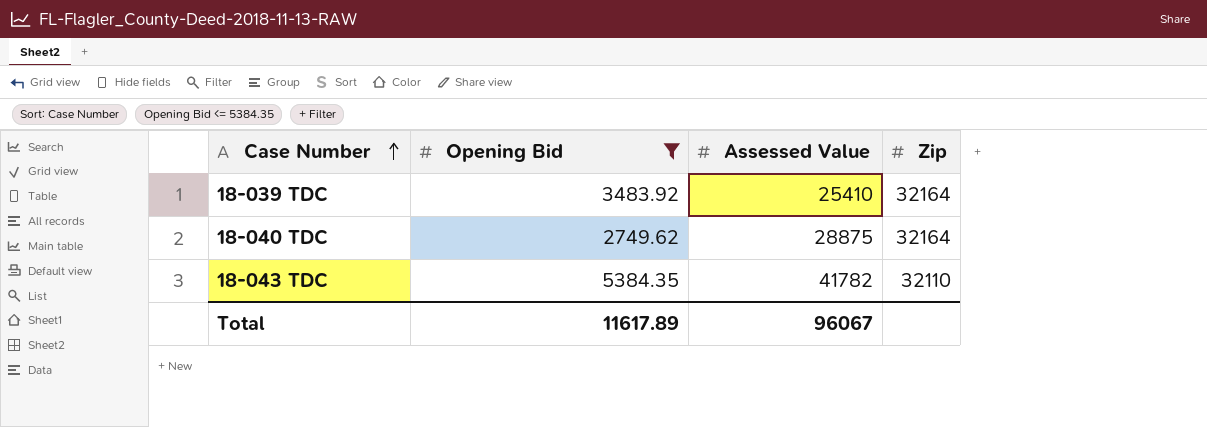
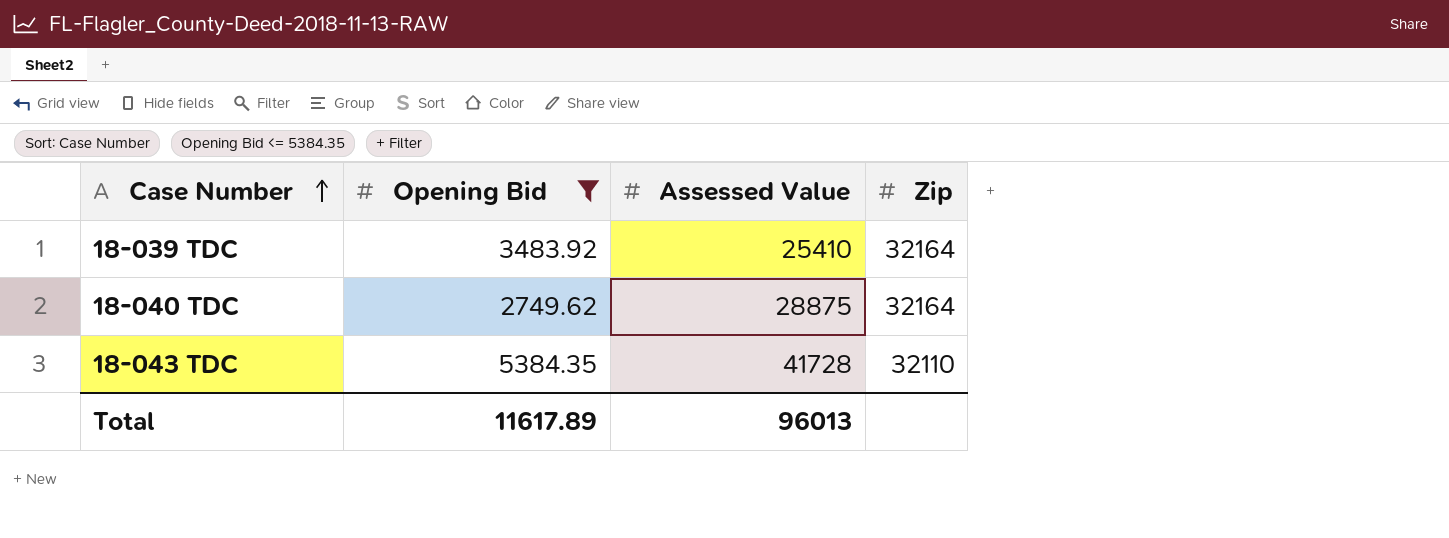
18-043 TDC | Assessed Value: 41782 -> 41728
Total | Assessed Value: 96067 -> 96013

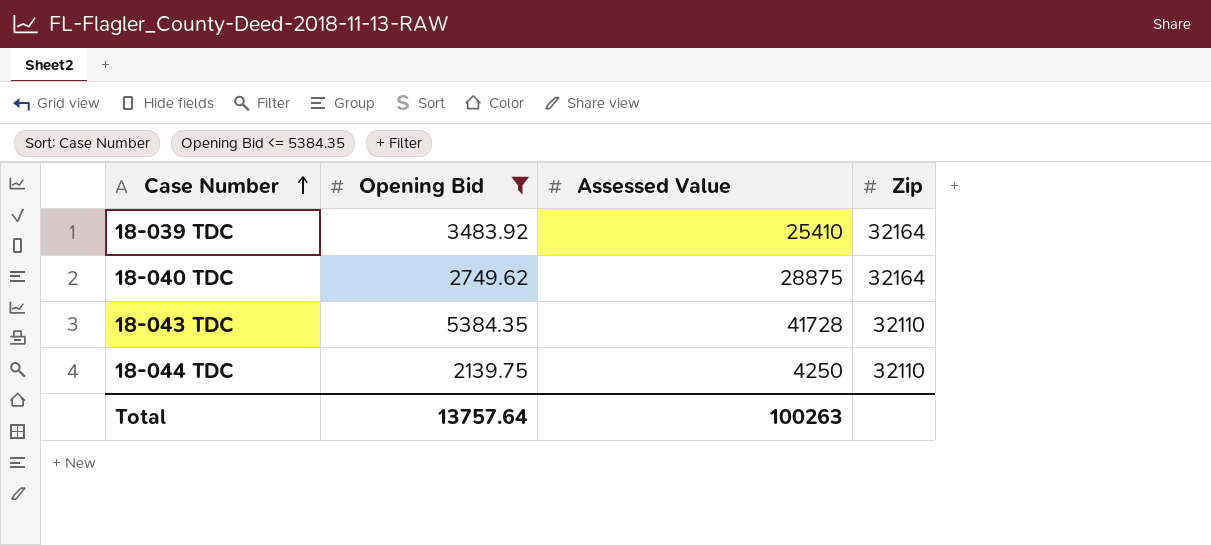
row 18-044 TDC: none -> 2139.75 | 4250 | 32110
Total | Opening Bid: 11617.89 -> 13757.64
Total | Assessed Value: 96013 -> 100263

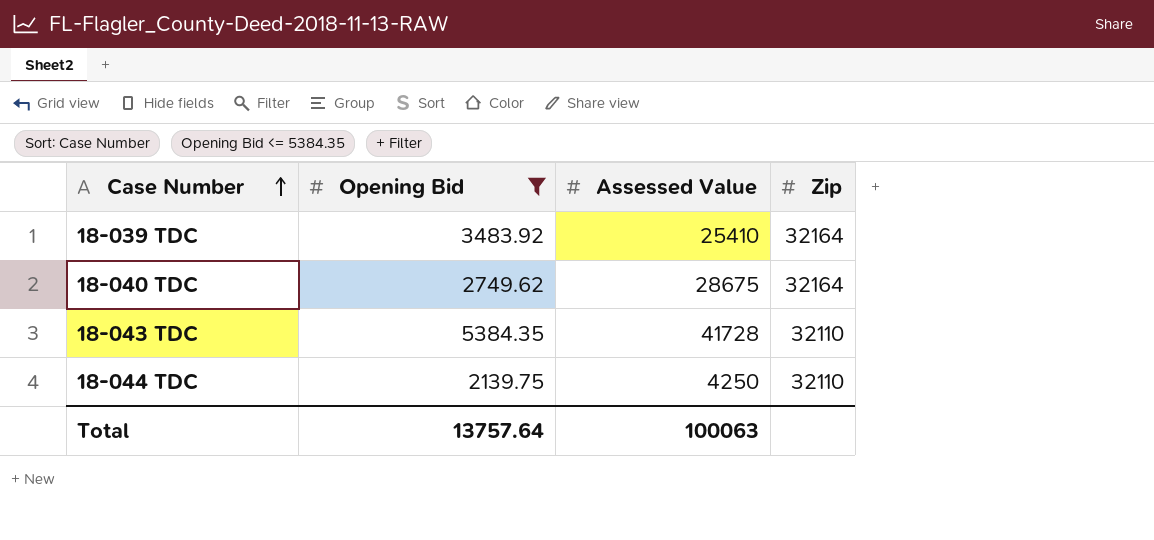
18-040 TDC | Assessed Value: 28875 -> 28675
Total | Assessed Value: 100263 -> 100063

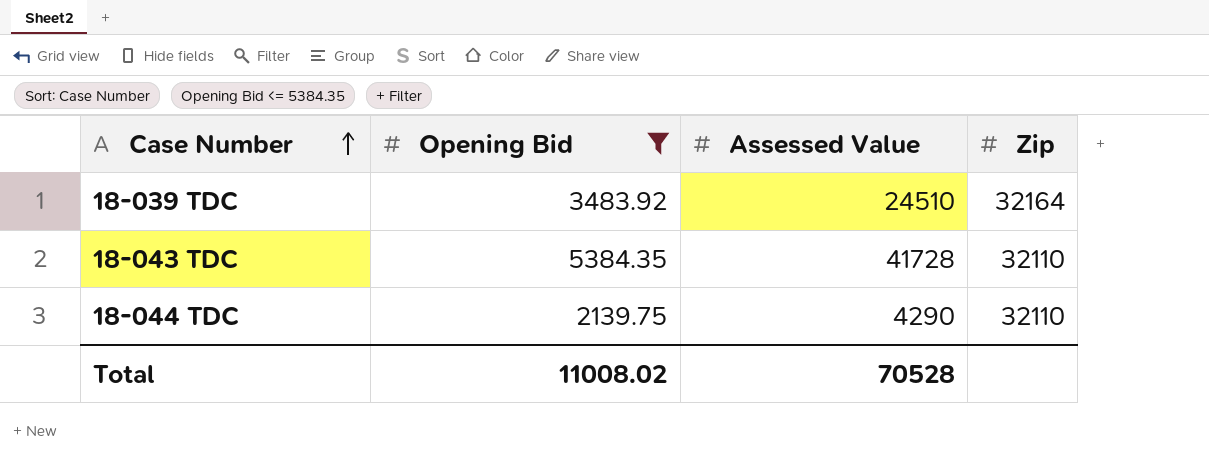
row 18-040 TDC: 2749.62 | 28675 | 32164 -> none
18-039 TDC | Assessed Value: 25410 -> 24510
18-044 TDC | Assessed Value: 4250 -> 4290
Total | Opening Bid: 13757.64 -> 11008.02
Total | Assessed Value: 100063 -> 70528

